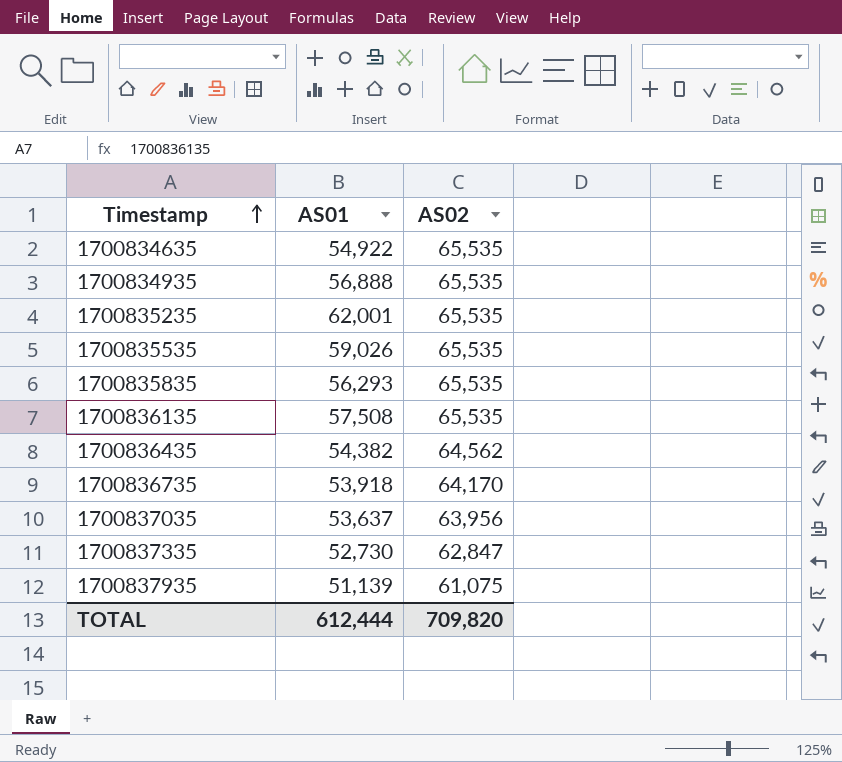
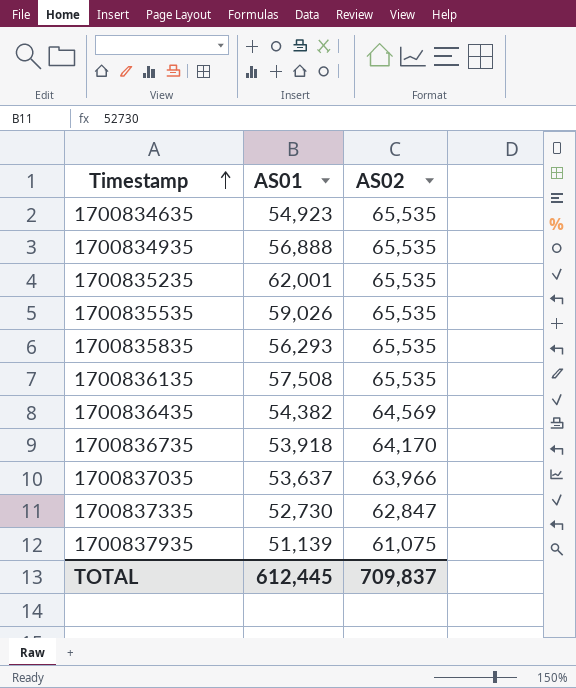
1700834635 | AS01: 54,922 -> 54,923
1700836435 | AS02: 64,562 -> 64,569
1700837035 | AS02: 63,956 -> 63,966
TOTAL | AS01: 612,444 -> 612,445
TOTAL | AS02: 709,820 -> 709,837

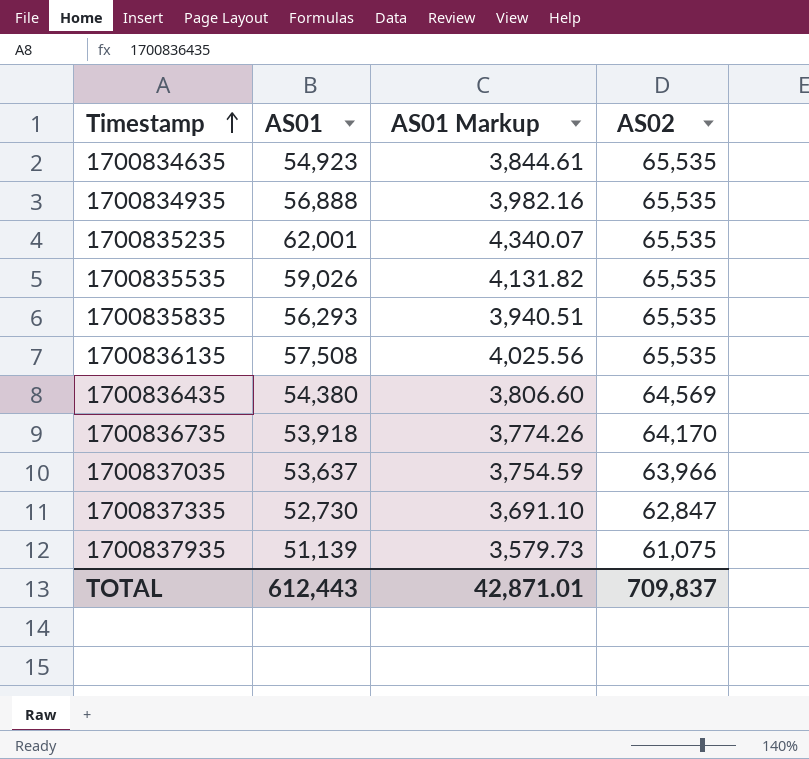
column AS01 Markup | formula: none -> [AS01] * 0.07
1700836435 | AS01: 54,382 -> 54,380
TOTAL | AS01: 612,445 -> 612,443

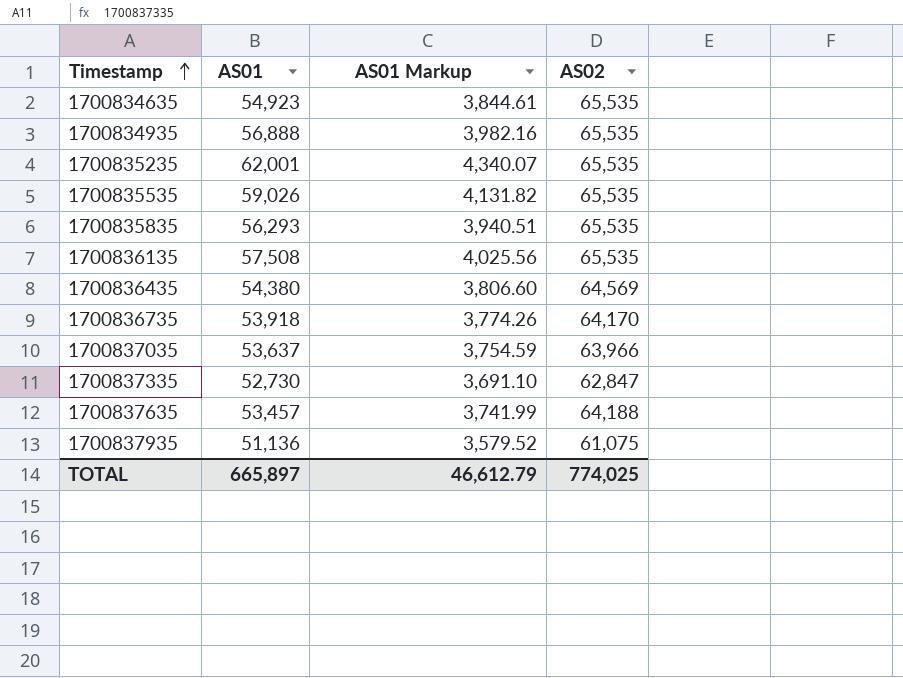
row 1700837635: none -> 53,457 | 3,741.99 | 64,188
1700837935 | AS01: 51,139 -> 51,136
1700837935 | AS01 Markup: 3,579.73 -> 3,579.52
TOTAL | AS01: 612,443 -> 665,897
TOTAL | AS01 Markup: 42,871.01 -> 46,612.79
TOTAL | AS02: 709,837 -> 774,025

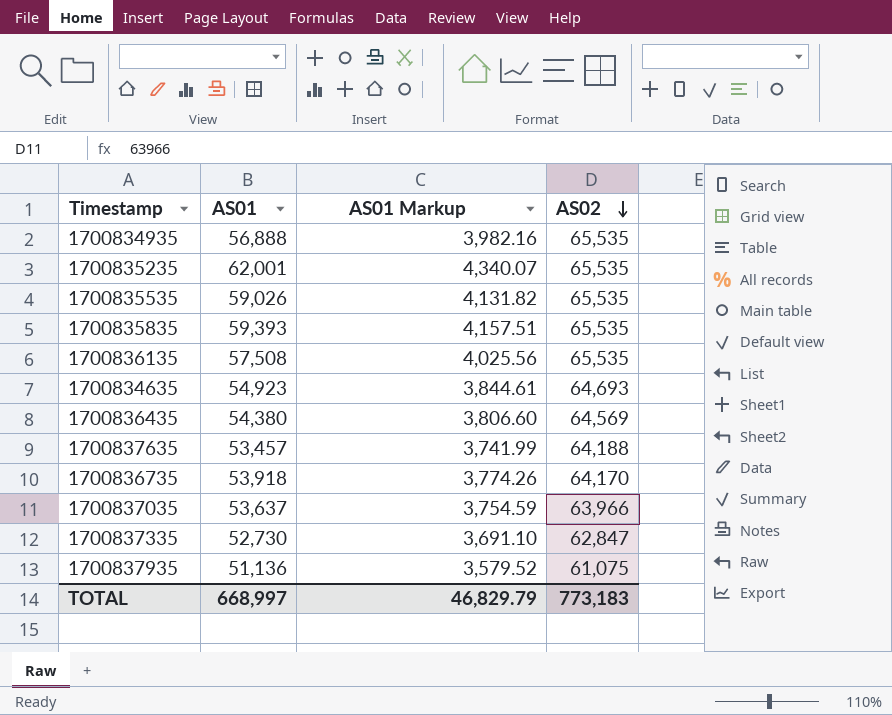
row order: Timestamp ascending -> AS02 descending
1700835835 | AS01: 56,293 -> 59,393
1700835835 | AS01 Markup: 3,940.51 -> 4,157.51
1700834635 | AS02: 65,535 -> 64,693
TOTAL | AS01: 665,897 -> 668,997
TOTAL | AS01 Markup: 46,612.79 -> 46,829.79
TOTAL | AS02: 774,025 -> 773,183

